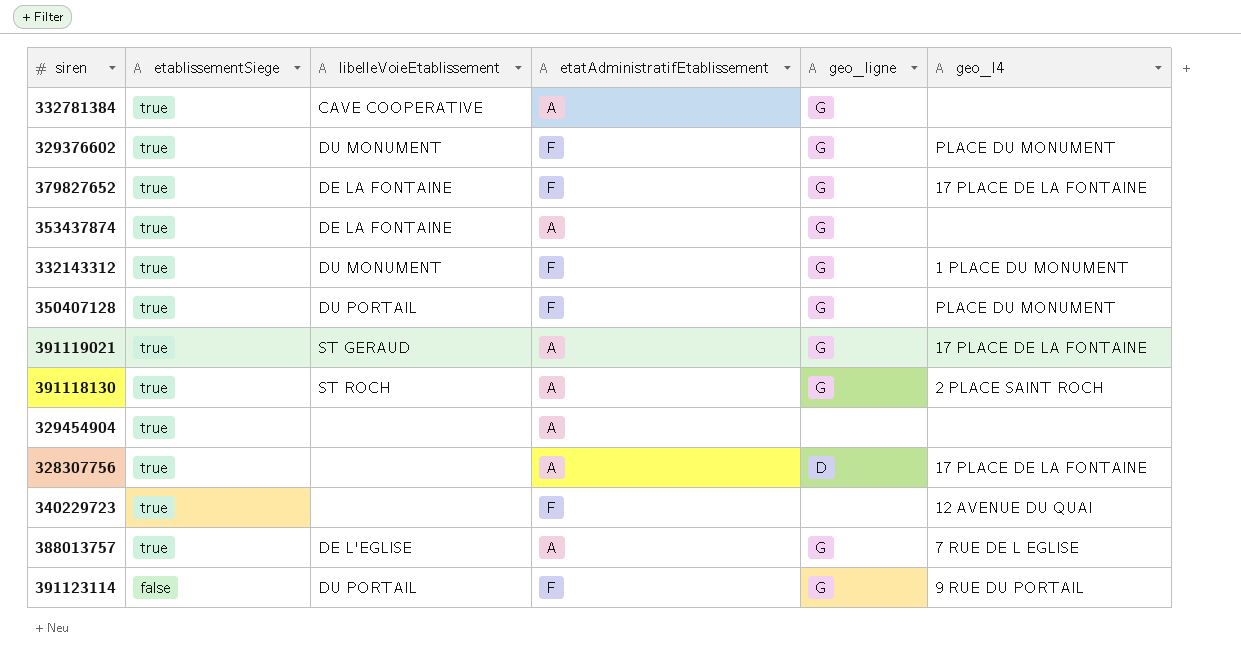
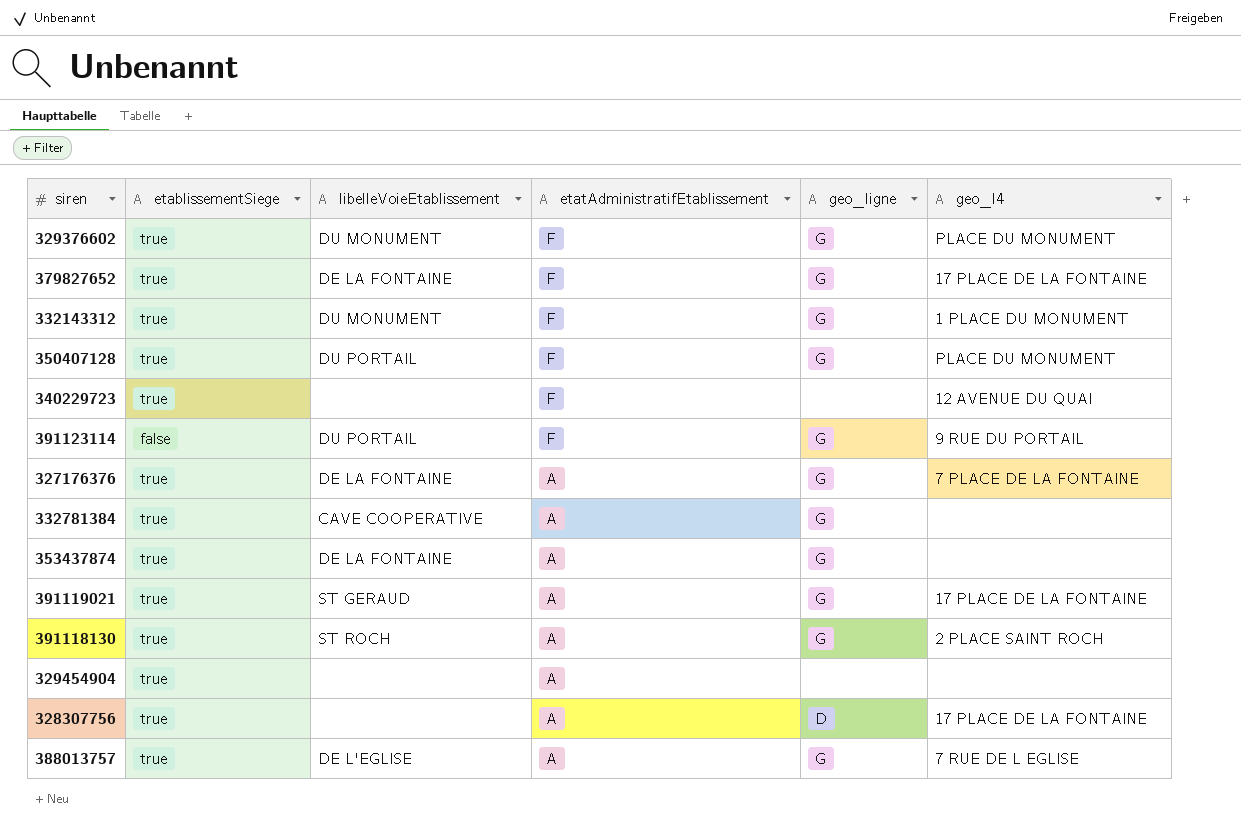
row order: etablissementSiege descending -> etatAdministratifEtablissement descending
row 327176376: none -> true | DE LA FONTAINE | A | G | 7 PLACE DE LA FONTAINE

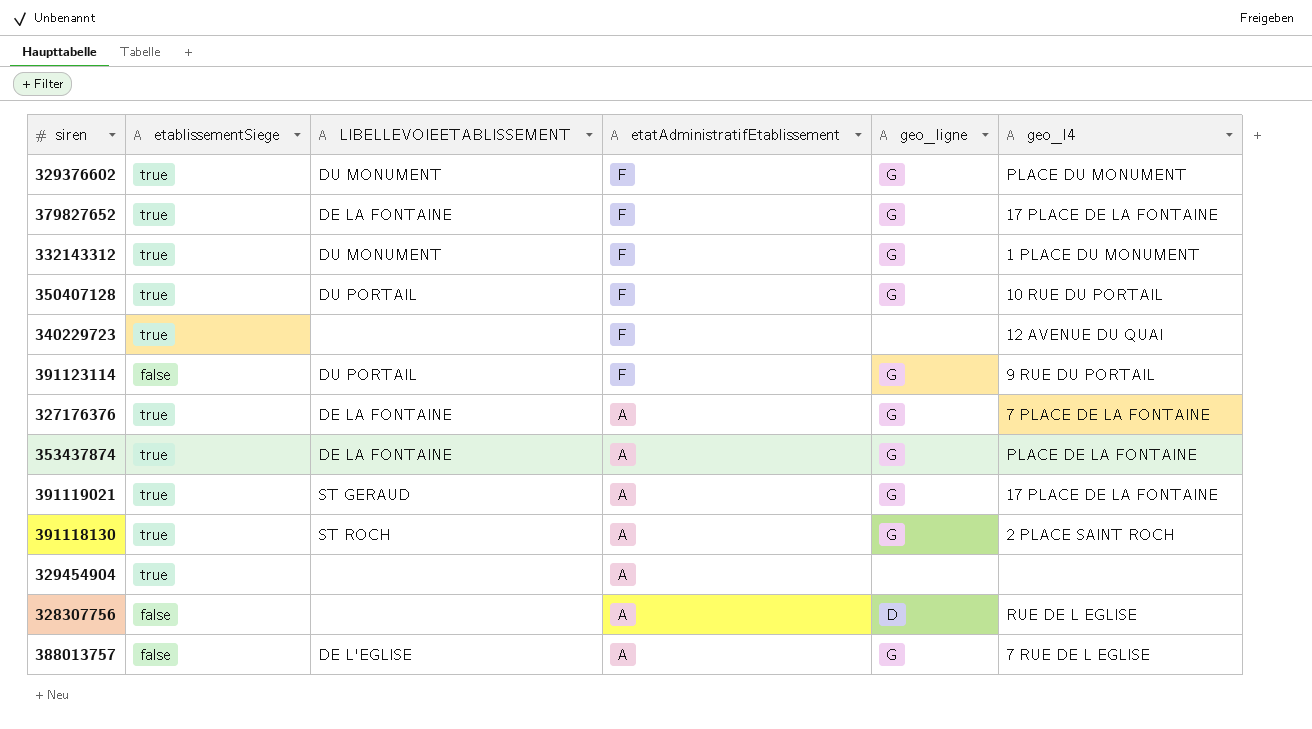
column name: libelleVoieEtablissement -> LIBELLEVOIEETABLISSEMENT
row 332781384: true | CAVE COOPERATIVE | A | G | none -> none
350407128 | geo_l4: PLACE DU MONUMENT -> 10 RUE DU PORTAIL
353437874 | geo_l4: none -> PLACE DE LA FONTAINE
328307756 | etablissementSiege: true -> false
328307756 | geo_l4: 17 PLACE DE LA FONTAINE -> RUE DE L EGLISE
388013757 | etablissementSiege: true -> false

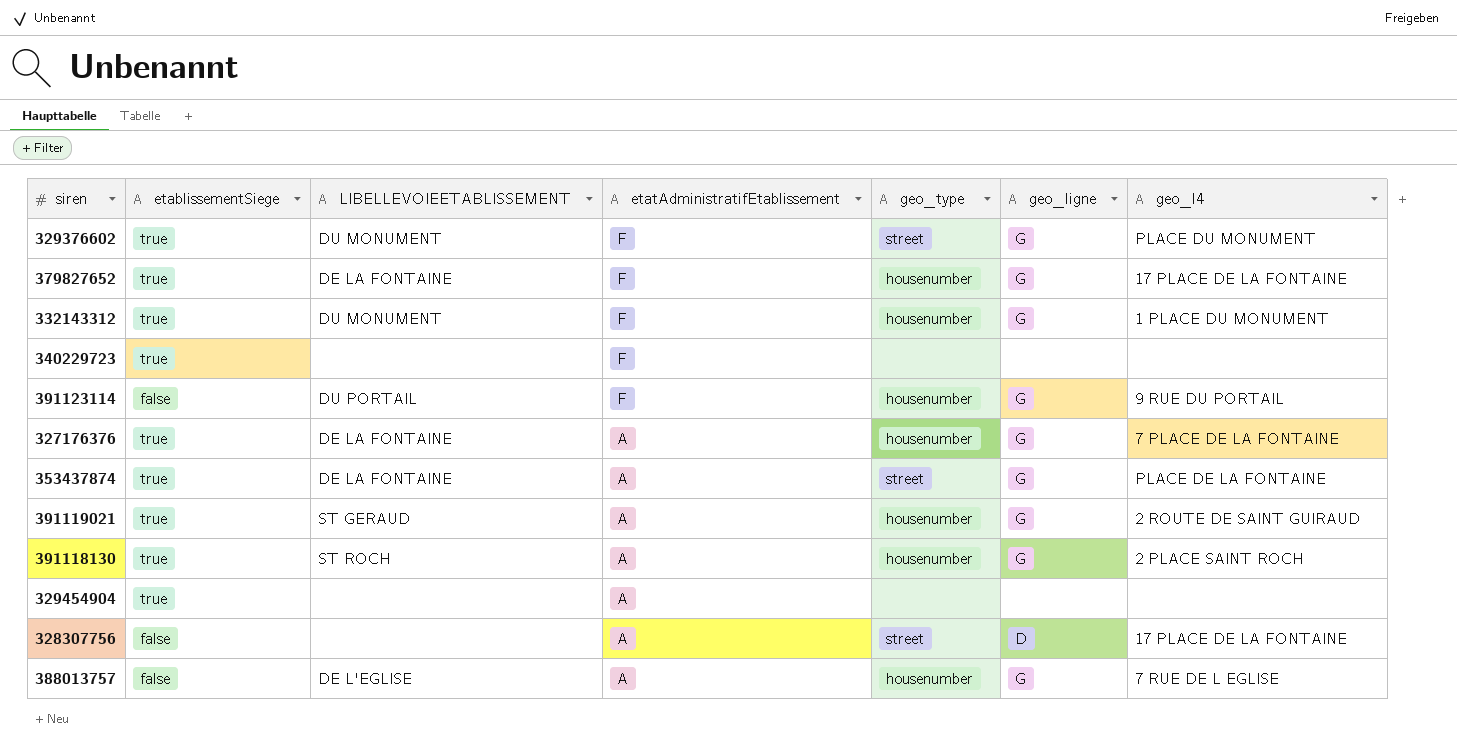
column geo_type | position: none -> 5
row 350407128: true | DU PORTAIL | F | G | 10 RUE DU PORTAIL -> none
340229723 | geo_l4: 12 AVENUE DU QUAI -> none
391119021 | geo_l4: 17 PLACE DE LA FONTAINE -> 2 ROUTE DE SAINT GUIRAUD
328307756 | geo_l4: RUE DE L EGLISE -> 17 PLACE DE LA FONTAINE

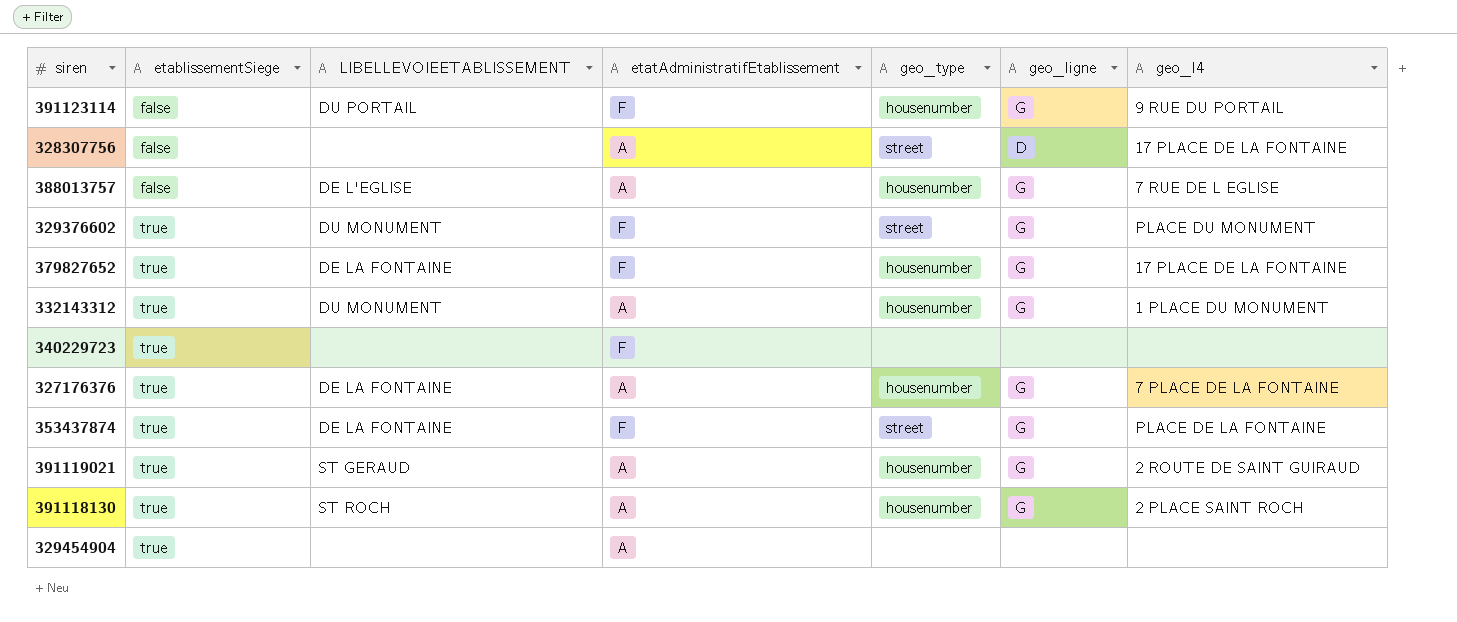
row order: etatAdministratifEtablissement descending -> etablissementSiege ascending
332143312 | etatAdministratifEtablissement: F -> A
353437874 | etatAdministratifEtablissement: A -> F

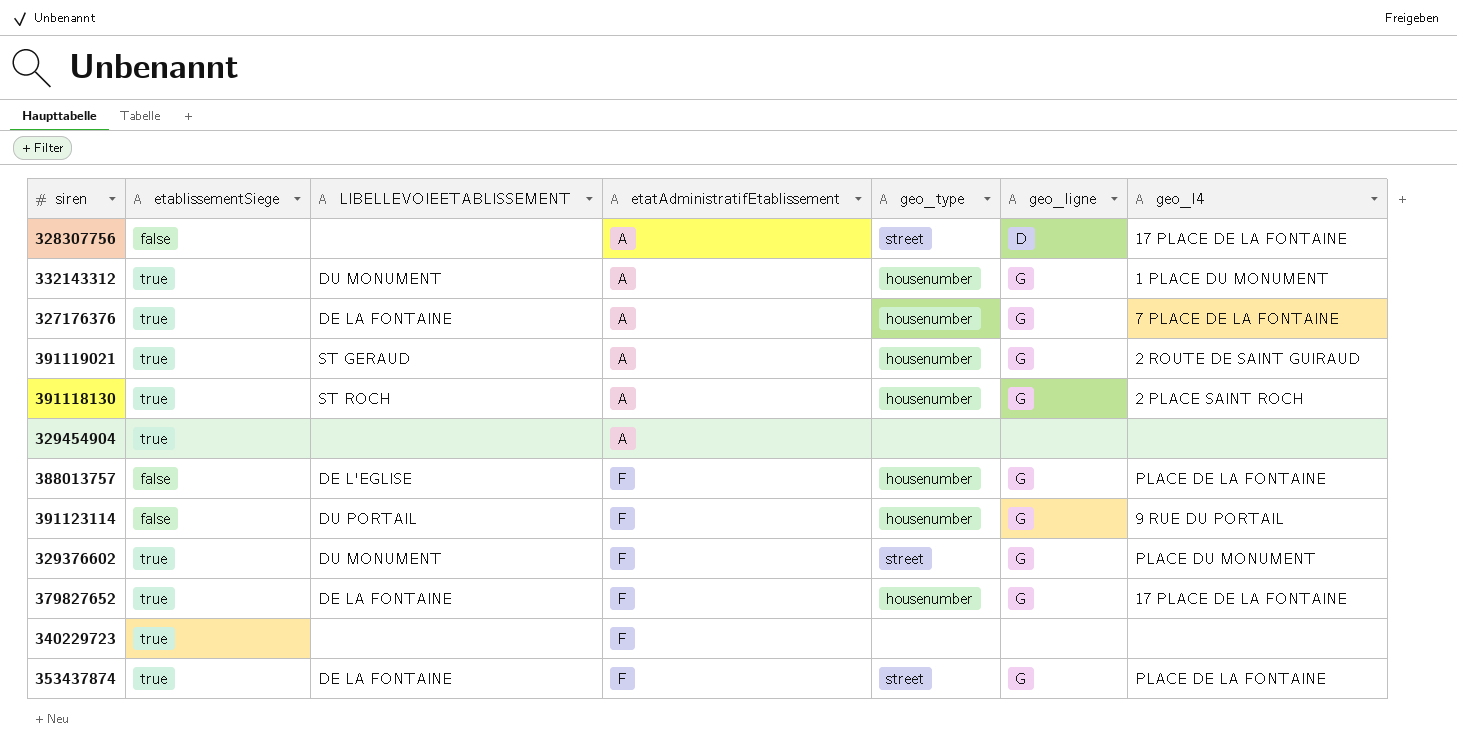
row order: etablissementSiege ascending -> etatAdministratifEtablissement ascending
388013757 | etatAdministratifEtablissement: A -> F
388013757 | geo_l4: 7 RUE DE L EGLISE -> PLACE DE LA FONTAINE

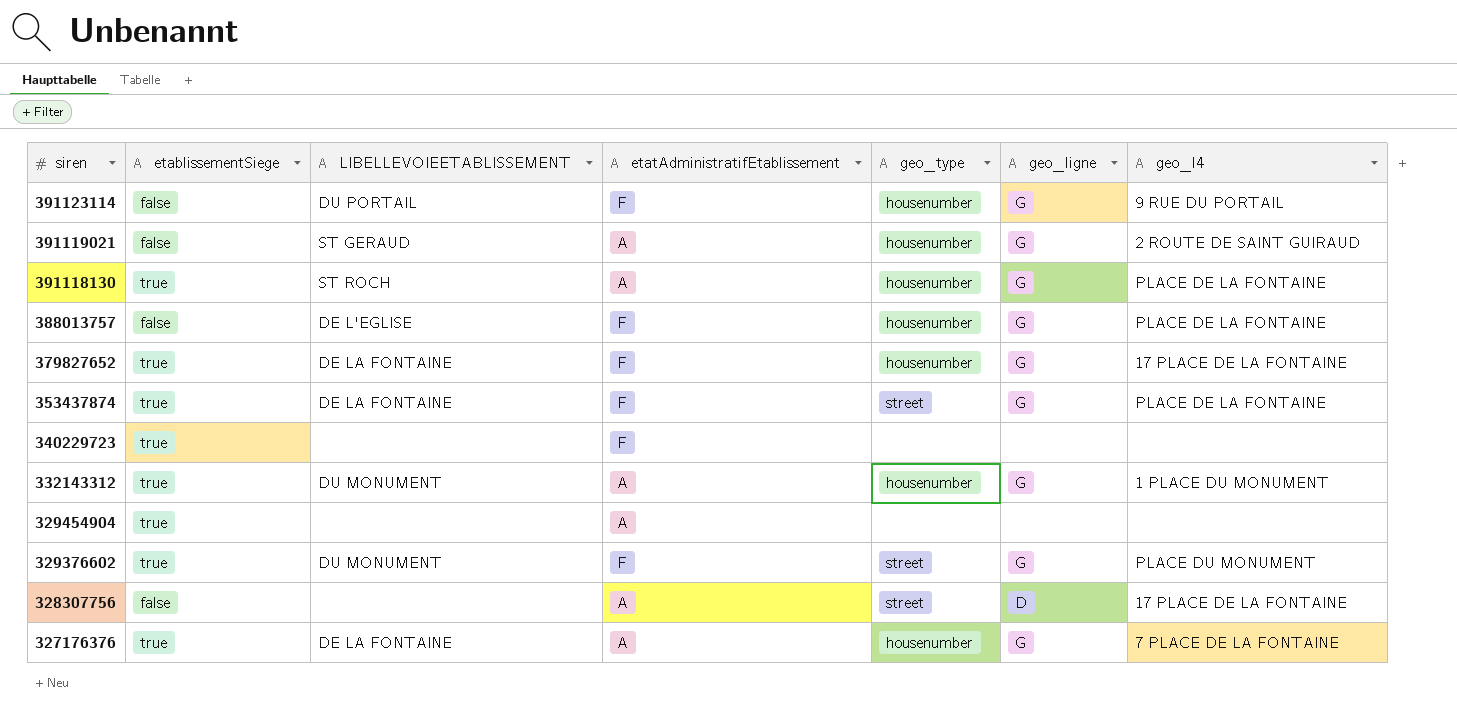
row order: etatAdministratifEtablissement ascending -> siren descending
391119021 | etablissementSiege: true -> false
391118130 | geo_l4: 2 PLACE SAINT ROCH -> PLACE DE LA FONTAINE

